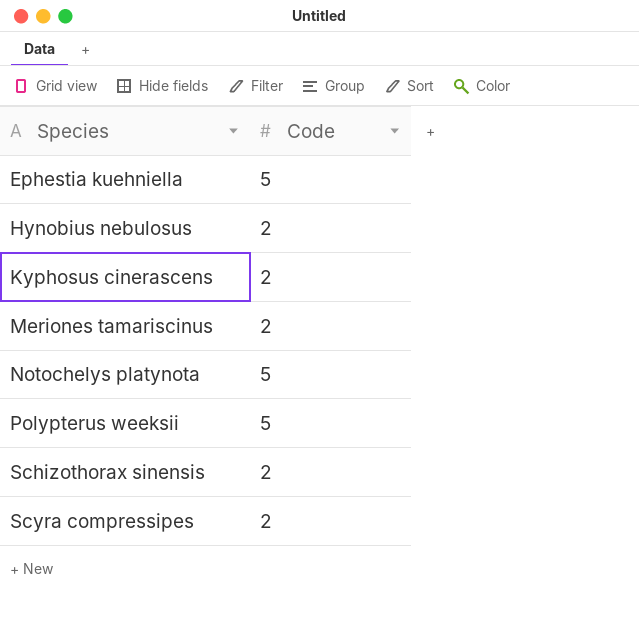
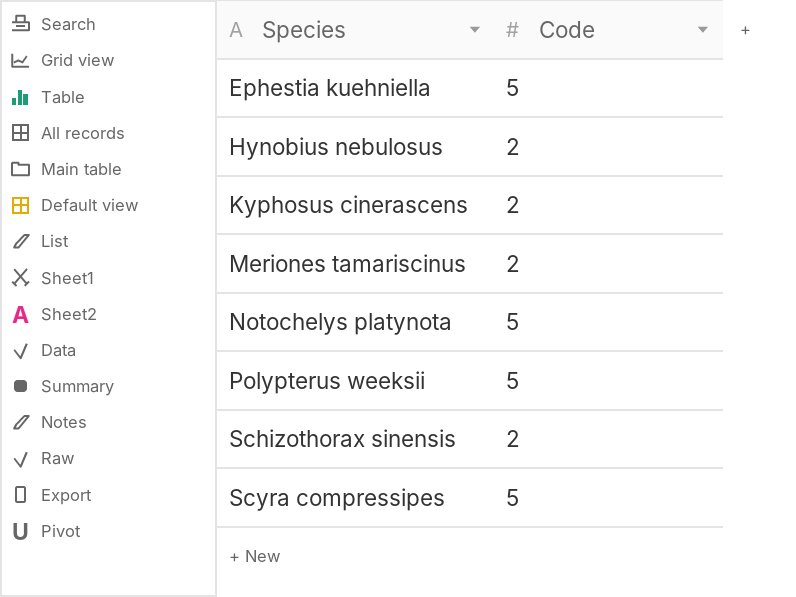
Scyra compressipes | Code: 2 -> 5

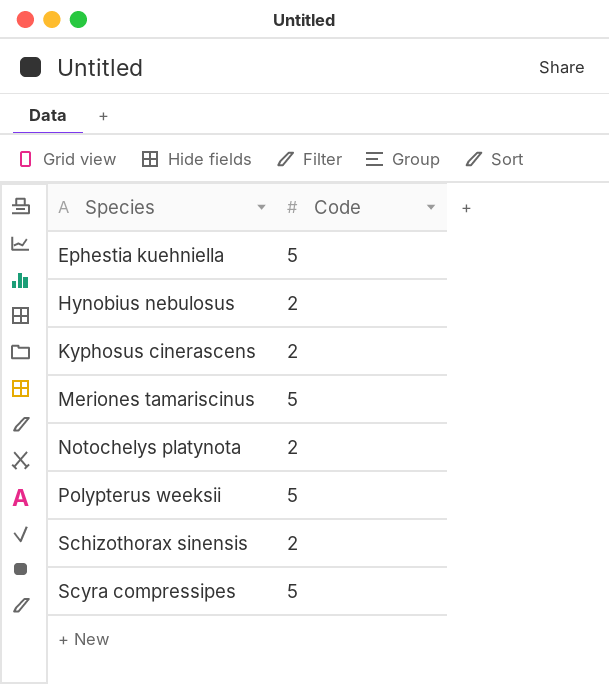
Meriones tamariscinus | Code: 2 -> 5
Notochelys platynota | Code: 5 -> 2

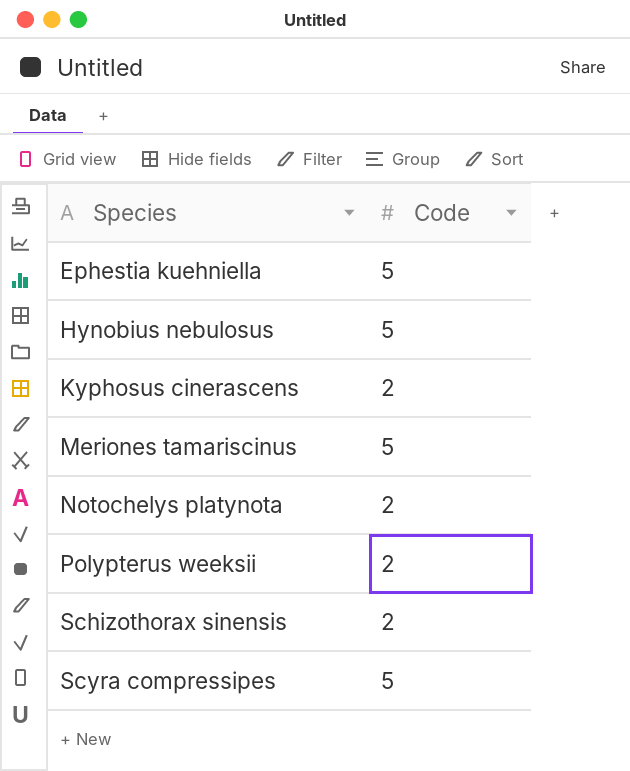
Hynobius nebulosus | Code: 2 -> 5
Polypterus weeksii | Code: 5 -> 2

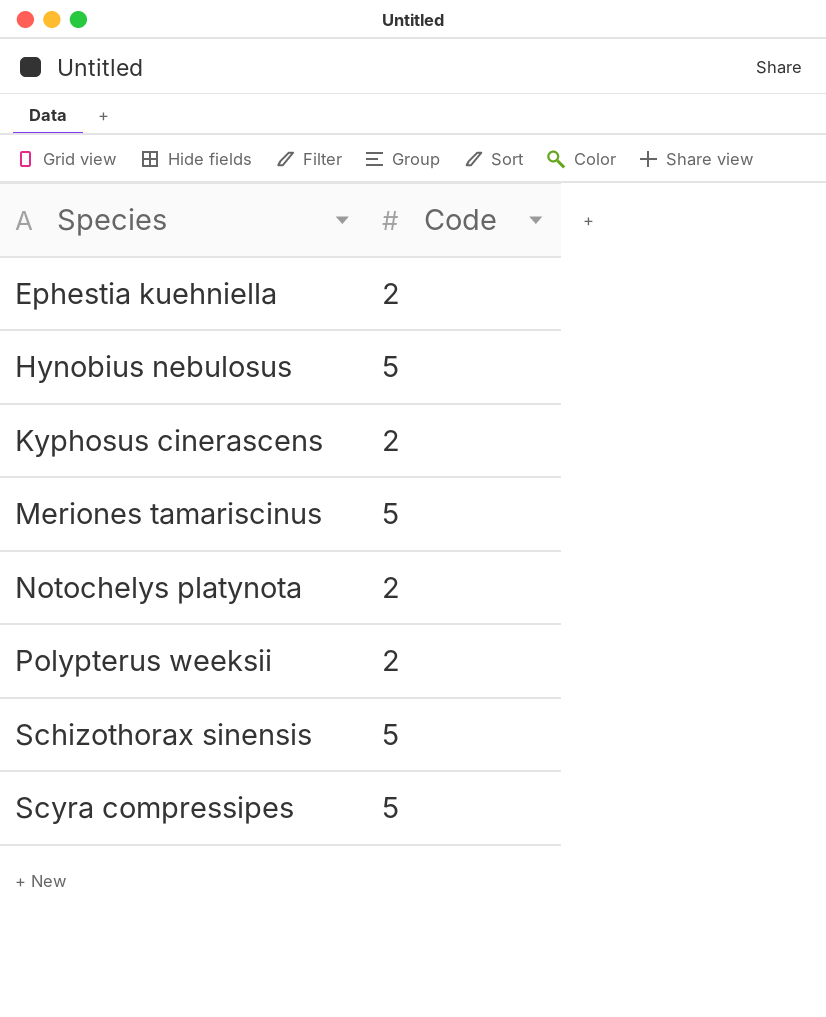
Ephestia kuehniella | Code: 5 -> 2
Schizothorax sinensis | Code: 2 -> 5

